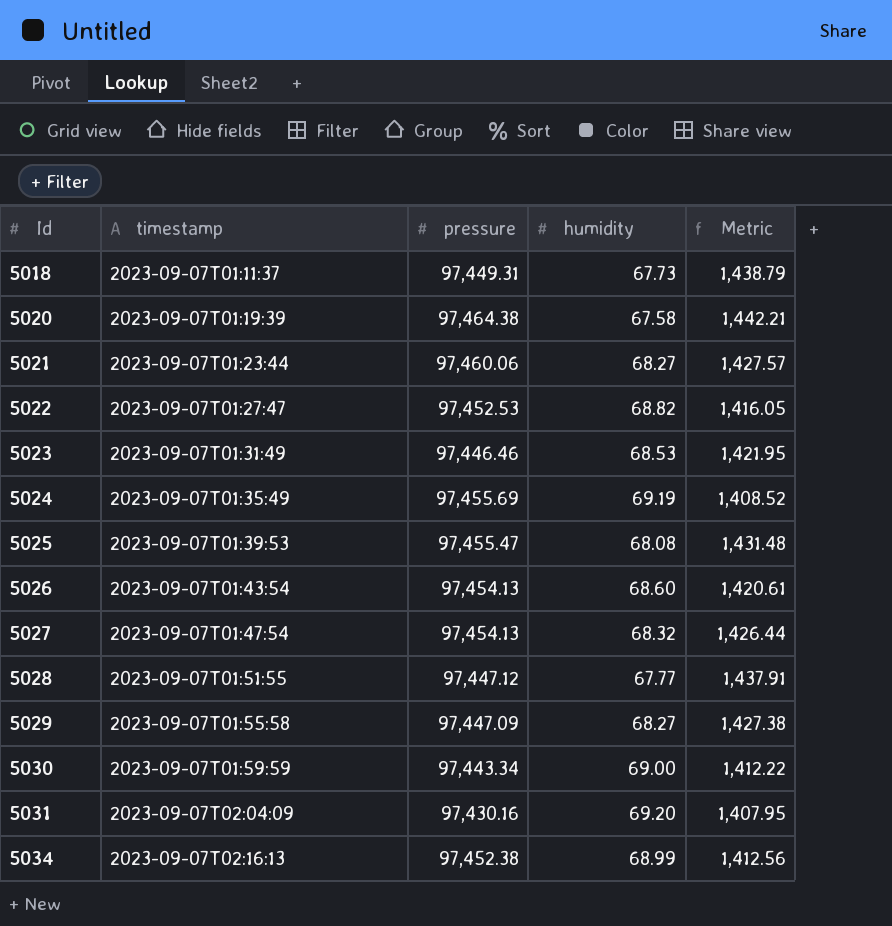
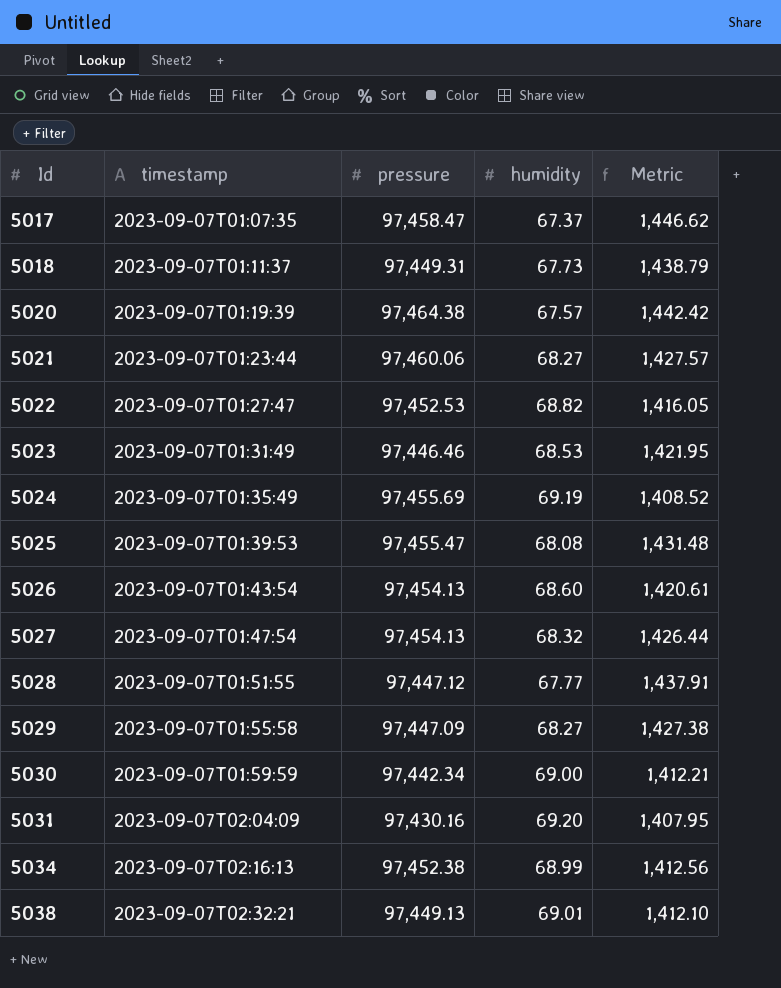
row 5017: none -> 2023-09-07T01:07:35 | 97,458.47 | 67.37 | 1,446.62
5020 | humidity: 67.58 -> 67.57
5020 | Metric: 1,442.21 -> 1,442.42
5030 | pressure: 97,443.34 -> 97,442.34
5030 | Metric: 1,412.22 -> 1,412.21
row 5038: none -> 2023-09-07T02:32:21 | 97,449.13 | 69.01 | 1,412.10

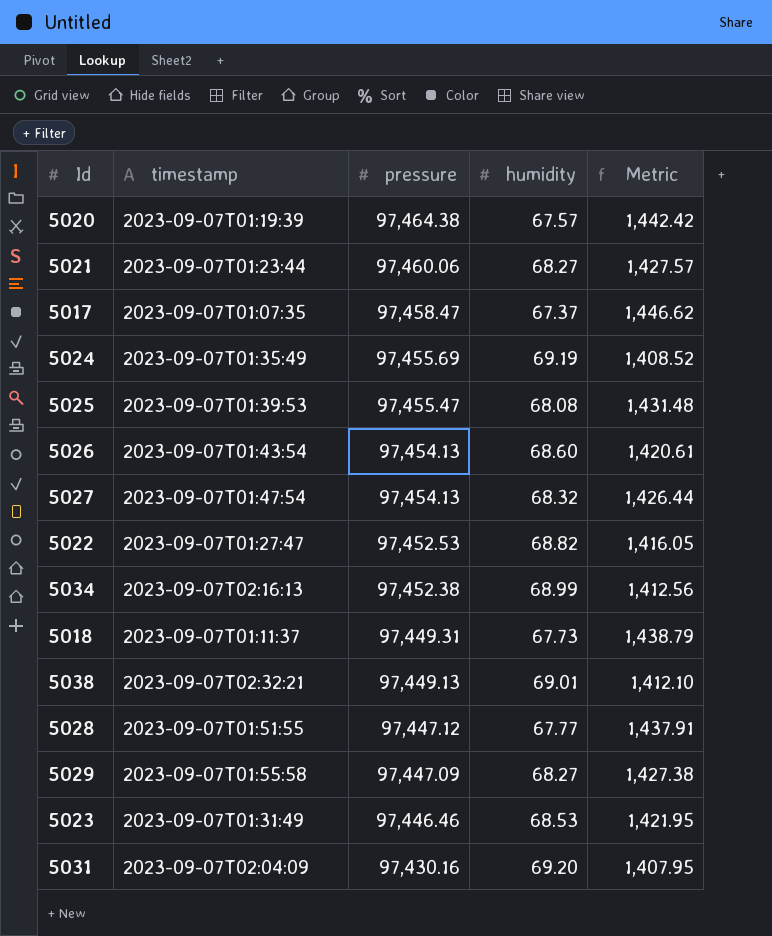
row order: Id ascending -> pressure descending
row 5030: 2023-09-07T01:59:59 | 97,442.34 | 69.00 | 1,412.21 -> none

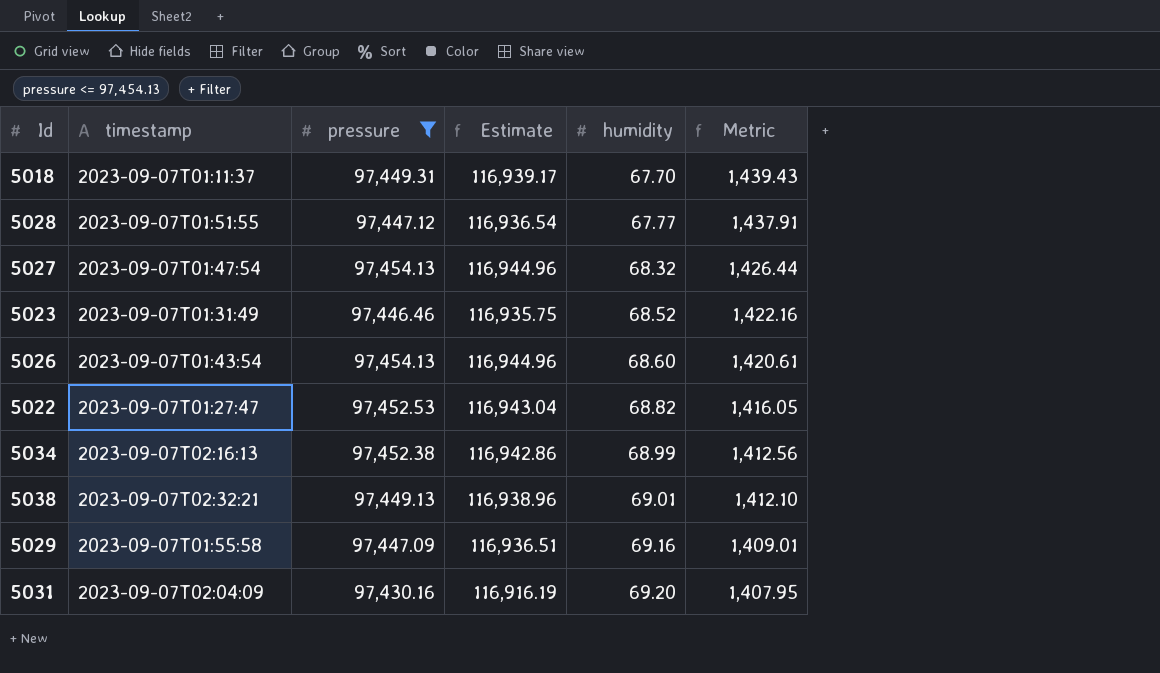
filter: none -> pressure <= 97,454.13
row order: pressure descending -> humidity ascending
column Estimate | formula: none -> [pressure] * 1.2
5018 | humidity: 67.73 -> 67.70
5018 | Metric: 1,438.79 -> 1,439.43
5023 | humidity: 68.53 -> 68.52
5023 | Metric: 1,421.95 -> 1,422.16
5029 | humidity: 68.27 -> 69.16
5029 | Metric: 1,427.38 -> 1,409.01

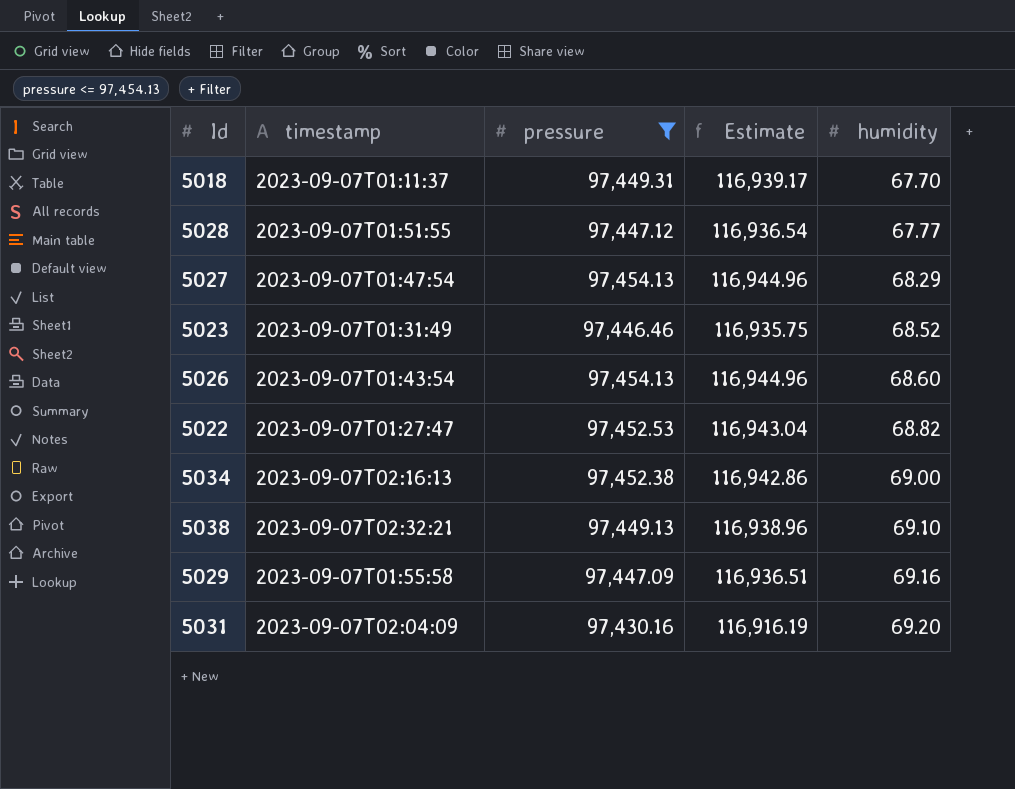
column Metric | formula: [pressure] / [humidity] -> none
5027 | humidity: 68.32 -> 68.29
5034 | humidity: 68.99 -> 69.00
5038 | humidity: 69.01 -> 69.10

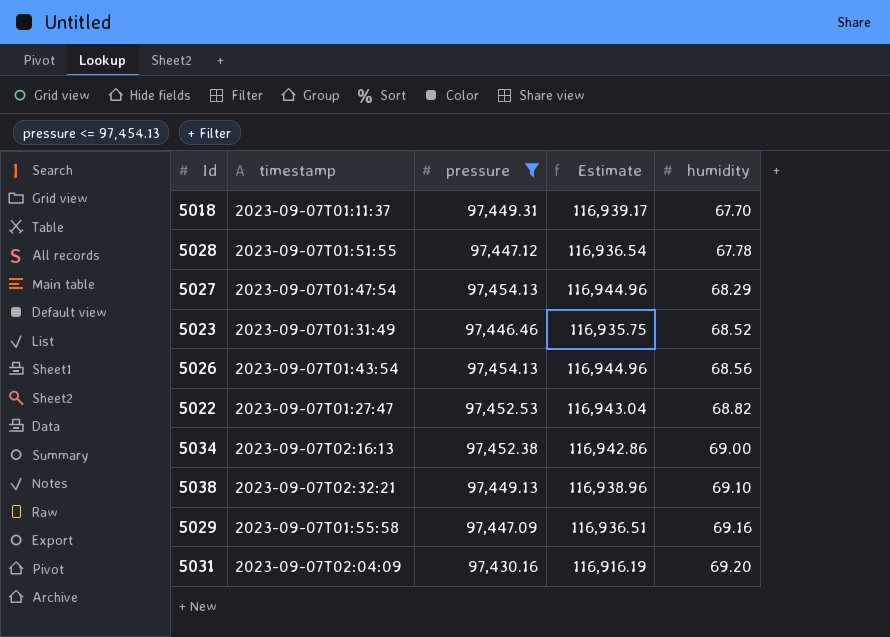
5028 | humidity: 67.77 -> 67.78
5026 | humidity: 68.60 -> 68.56

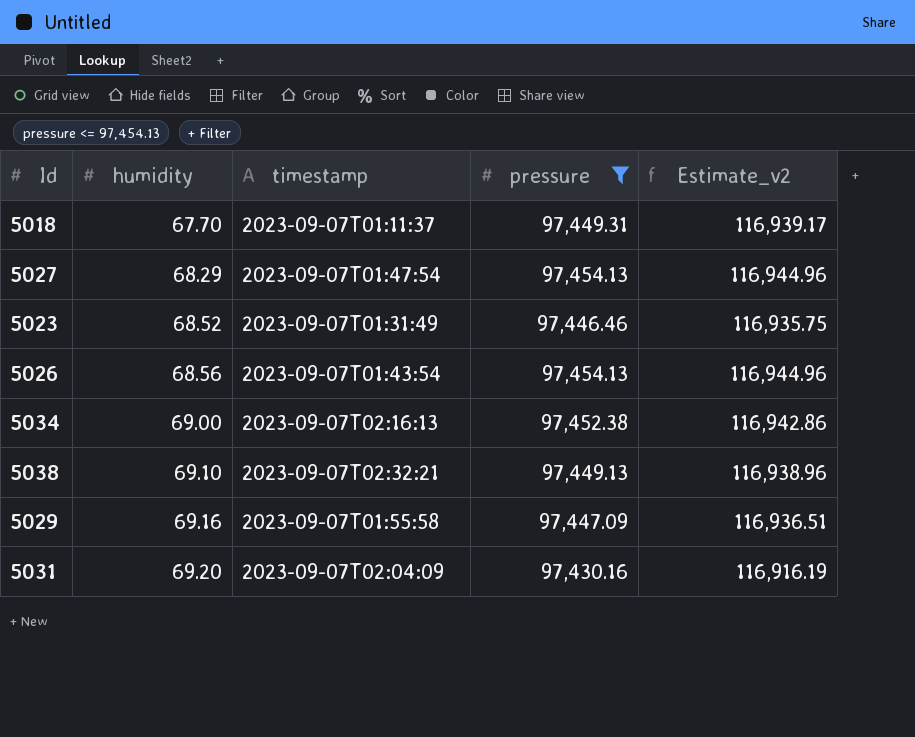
column humidity | position: 5 -> 2
column name: Estimate -> Estimate_v2
row 5028: 2023-09-07T01:51:55 | 97,447.12 | 116,936.54 | 67.78 -> none
row 5022: 2023-09-07T01:27:47 | 97,452.53 | 116,943.04 | 68.82 -> none

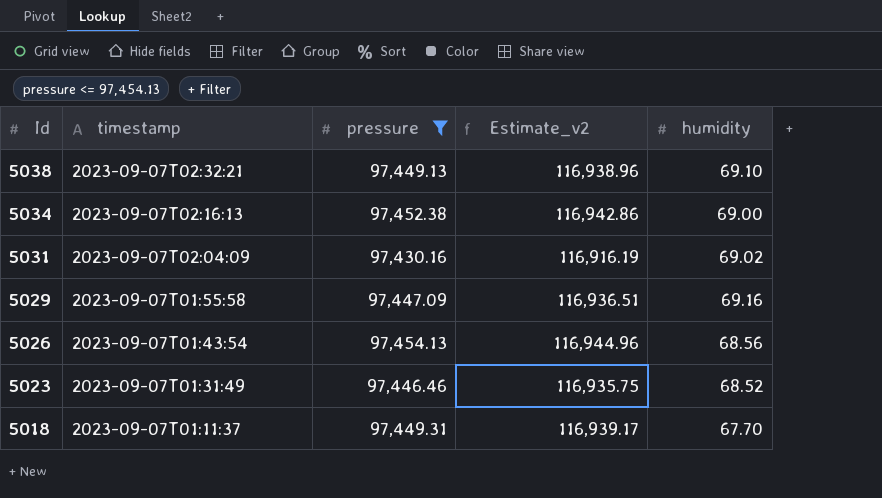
row order: humidity ascending -> Id descending
column humidity | position: 2 -> 5
row 5027: 68.29 | 2023-09-07T01:47:54 | 97,454.13 | 116,944.96 -> none
5031 | humidity: 69.20 -> 69.02

